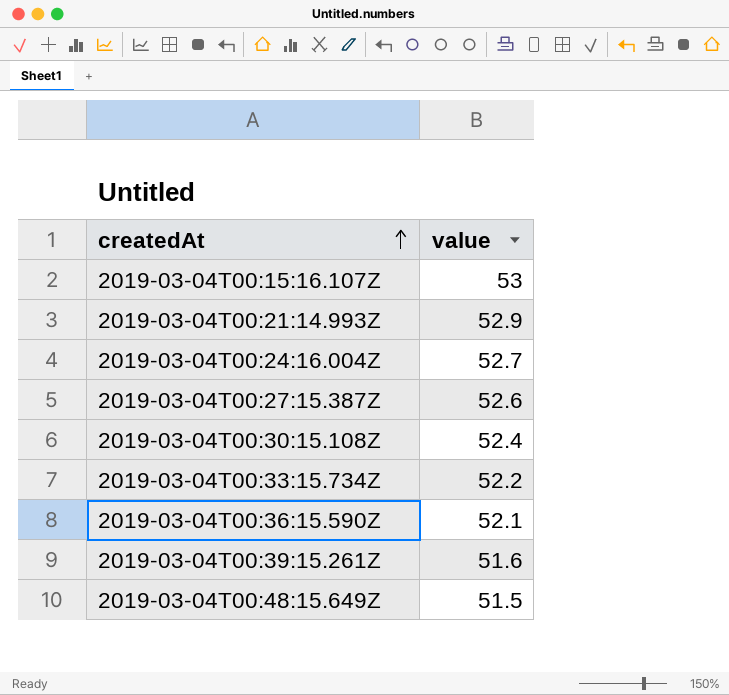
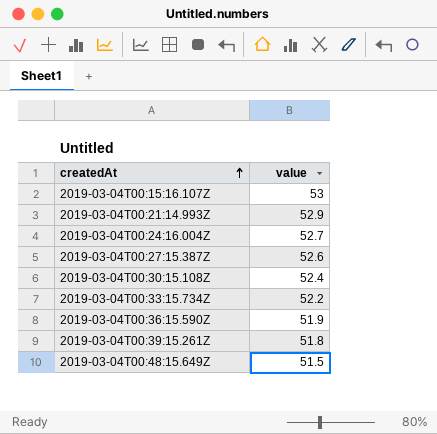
2019-03-04T00:36:15.590Z | value: 52.1 -> 51.9
2019-03-04T00:39:15.261Z | value: 51.6 -> 51.8

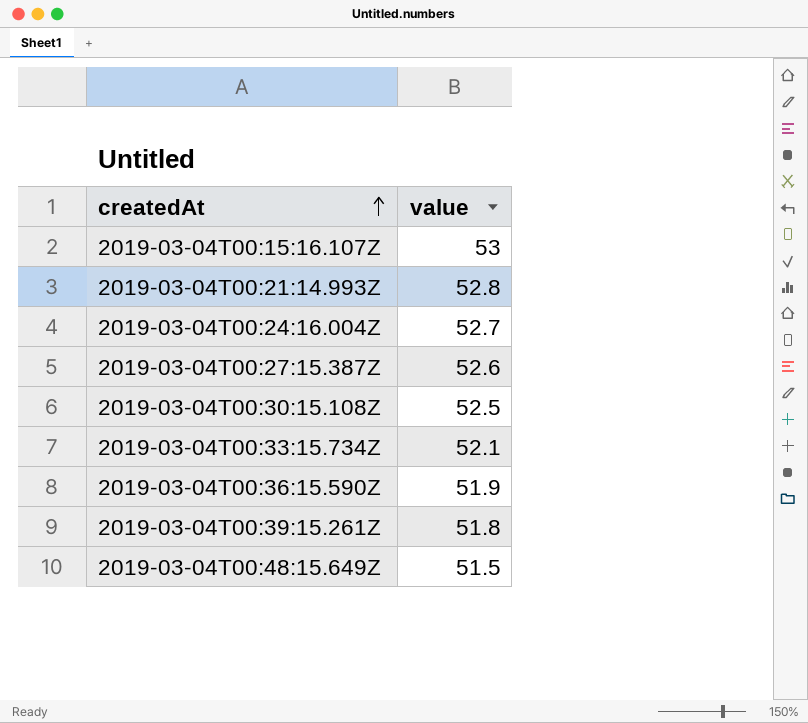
2019-03-04T00:21:14.993Z | value: 52.9 -> 52.8
2019-03-04T00:30:15.108Z | value: 52.4 -> 52.5
2019-03-04T00:33:15.734Z | value: 52.2 -> 52.1

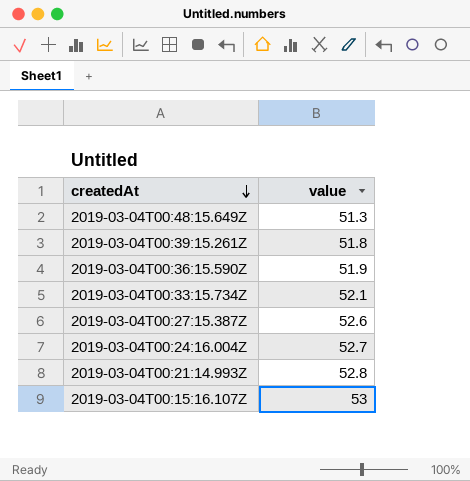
row order: createdAt ascending -> createdAt descending
row 2019-03-04T00:30:15.108Z: 52.5 -> none
2019-03-04T00:48:15.649Z | value: 51.5 -> 51.3

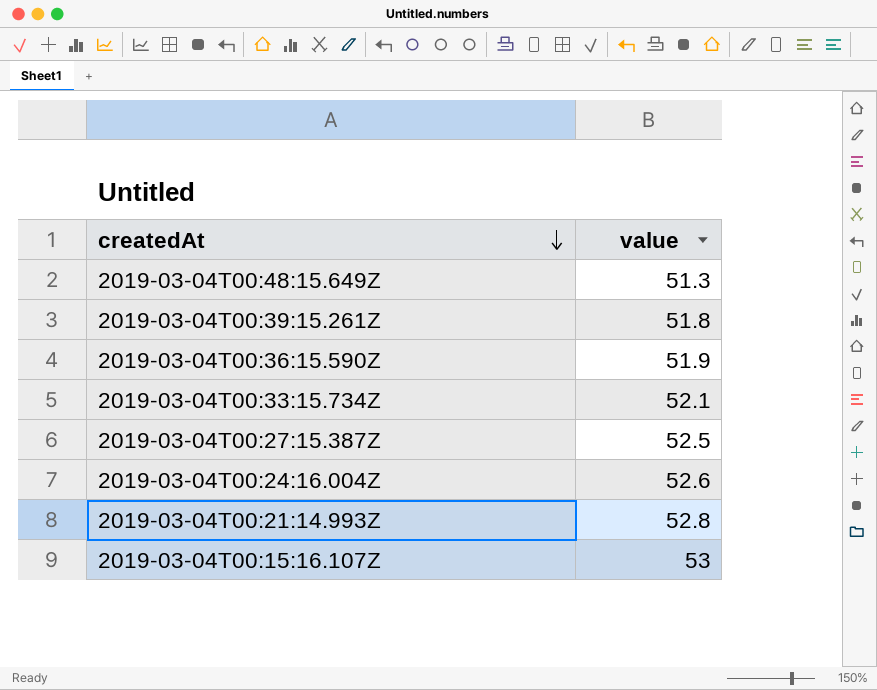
2019-03-04T00:27:15.387Z | value: 52.6 -> 52.5
2019-03-04T00:24:16.004Z | value: 52.7 -> 52.6

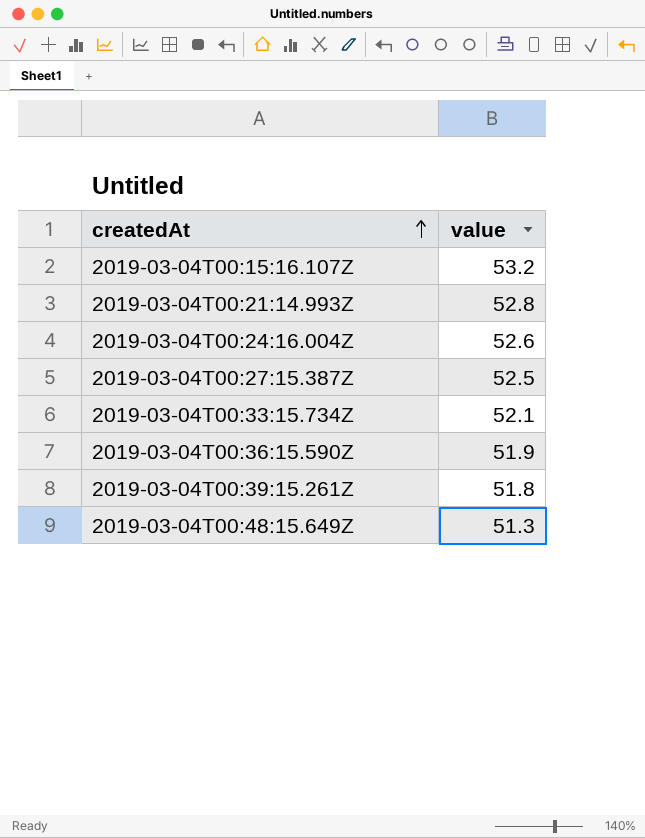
row order: createdAt descending -> createdAt ascending
2019-03-04T00:15:16.107Z | value: 53 -> 53.2

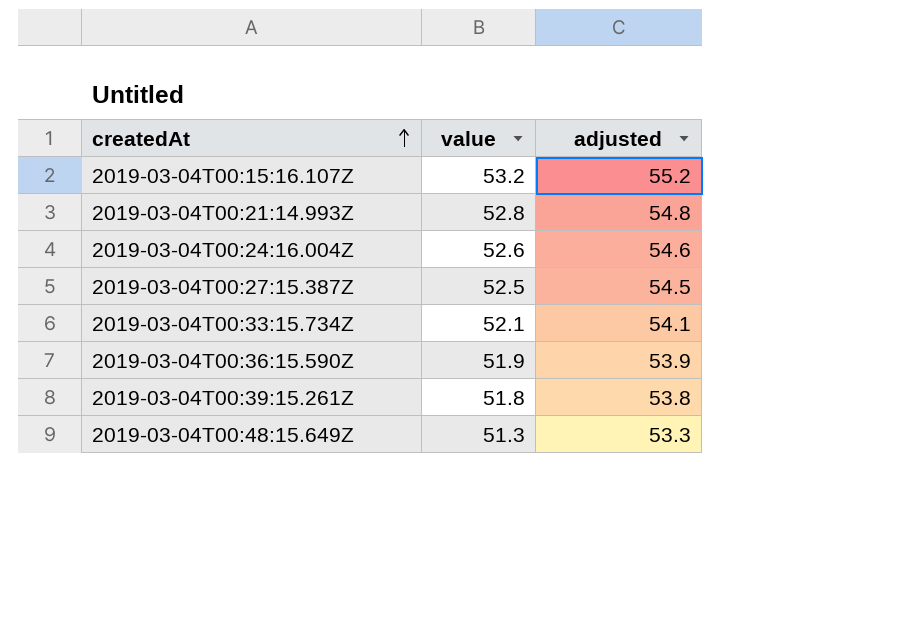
column adjusted | formula: none -> [value] + 2

